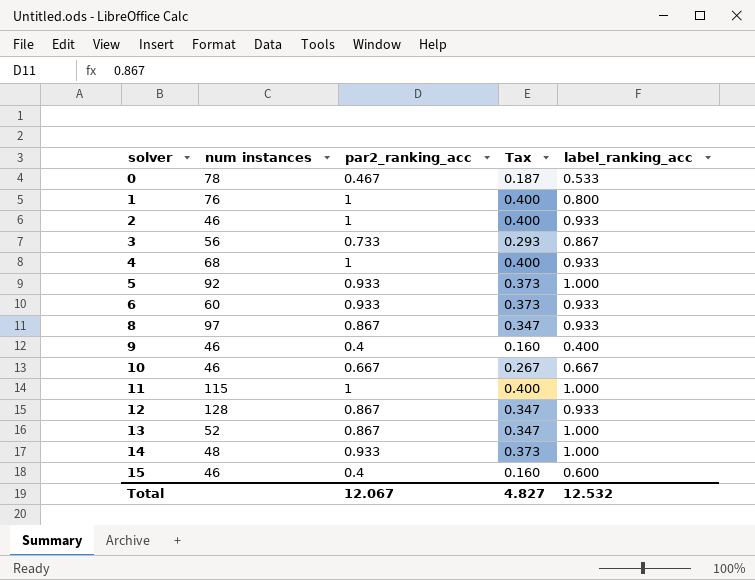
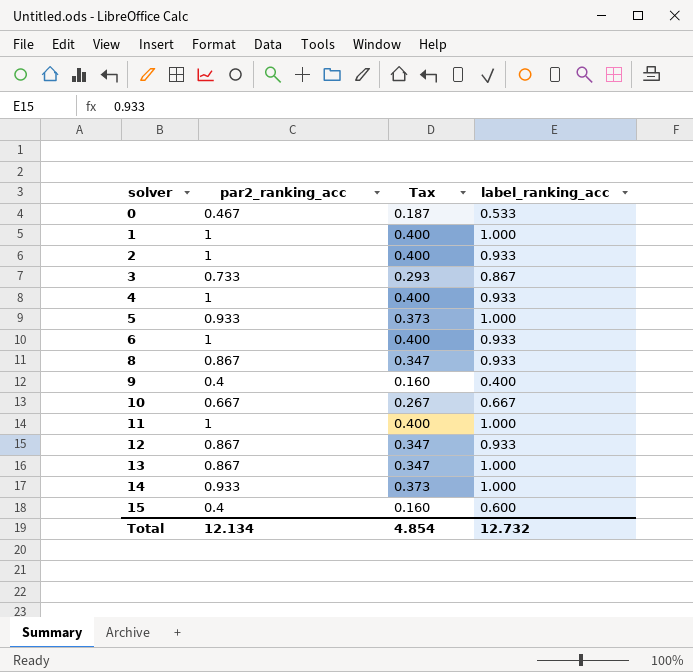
column num instances | position: 2 -> none
1 | label_ranking_acc: 0.800 -> 1.000
6 | par2_ranking_acc: 0.933 -> 1
6 | Tax: 0.373 -> 0.400
Total | par2_ranking_acc: 12.067 -> 12.134
Total | Tax: 4.827 -> 4.854
Total | label_ranking_acc: 12.532 -> 12.732

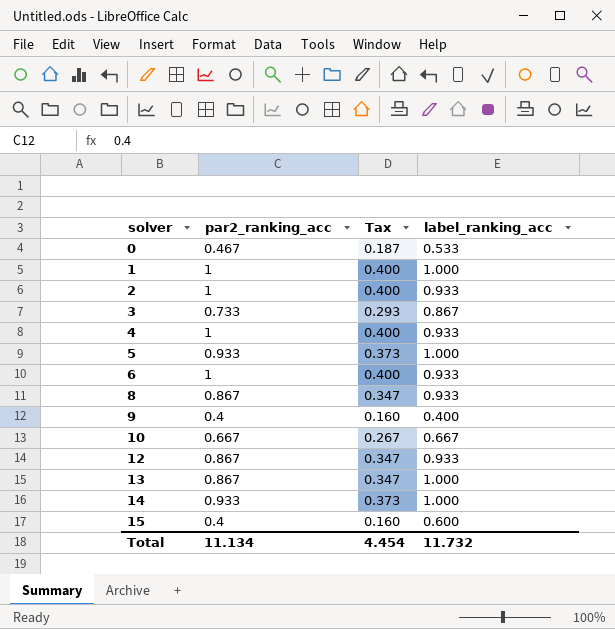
row 11: 1 | 0.400 | 1.000 -> none
Total | par2_ranking_acc: 12.134 -> 11.134
Total | Tax: 4.854 -> 4.454
Total | label_ranking_acc: 12.732 -> 11.732

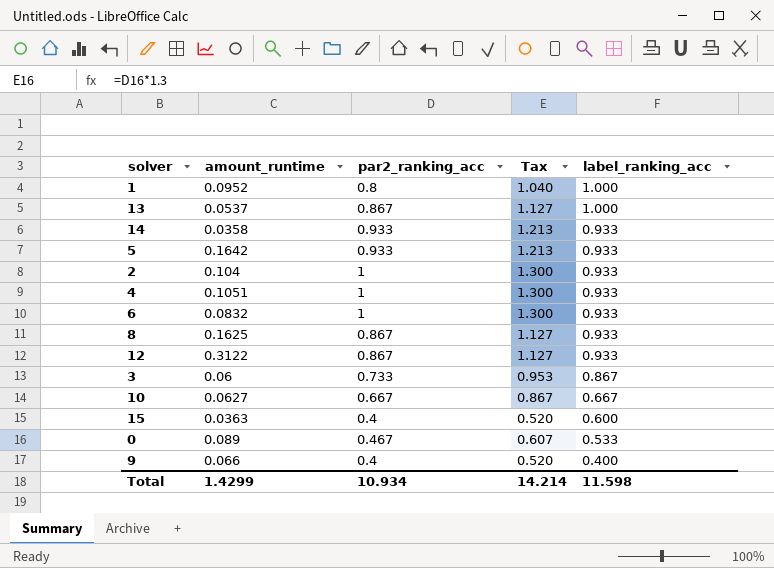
row order: solver ascending -> label_ranking_acc descending
column amount_runtime | position: none -> 2
column Tax | formula: [par2_ranking_acc] * 0.4 -> [par2_ranking_acc] * 1.3
1 | par2_ranking_acc: 1 -> 0.8
14 | label_ranking_acc: 1.000 -> 0.933
5 | label_ranking_acc: 1.000 -> 0.933
Total | par2_ranking_acc: 11.134 -> 10.934
Total | Tax: 4.454 -> 14.214
Total | label_ranking_acc: 11.732 -> 11.598

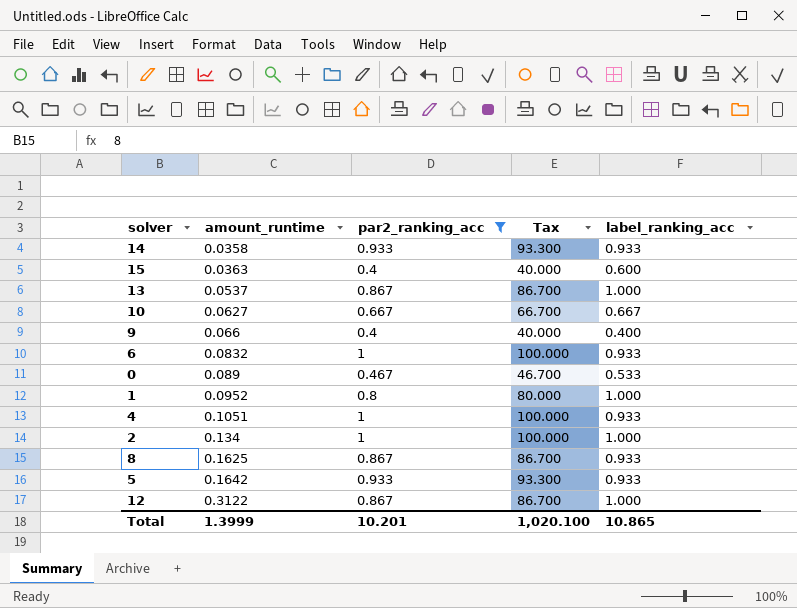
filter: none -> par2_ranking_acc != 0.733
row order: label_ranking_acc descending -> amount_runtime ascending
column Tax | formula: [par2_ranking_acc] * 1.3 -> [par2_ranking_acc] * 100
2 | amount_runtime: 0.104 -> 0.134
2 | label_ranking_acc: 0.933 -> 1.000
12 | label_ranking_acc: 0.933 -> 1.000
Total | amount_runtime: 1.4299 -> 1.3999
Total | par2_ranking_acc: 10.934 -> 10.201
Total | Tax: 14.214 -> 1,020.100
Total | label_ranking_acc: 11.598 -> 10.865

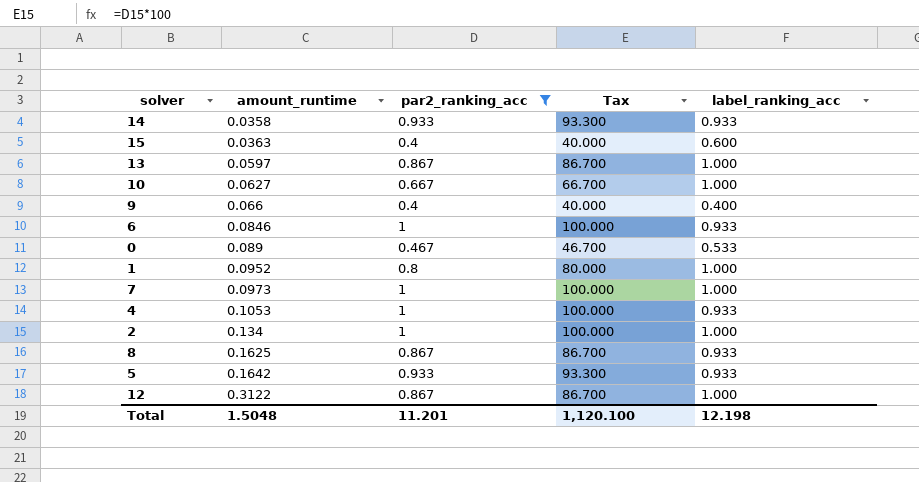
13 | amount_runtime: 0.0537 -> 0.0597
10 | label_ranking_acc: 0.667 -> 1.000
6 | amount_runtime: 0.0832 -> 0.0846
row 7: none -> 0.0973 | 1 | 100.000 | 1.000
4 | amount_runtime: 0.1051 -> 0.1053
Total | amount_runtime: 1.3999 -> 1.5048
Total | par2_ranking_acc: 10.201 -> 11.201
Total | Tax: 1,020.100 -> 1,120.100
Total | label_ranking_acc: 10.865 -> 12.198

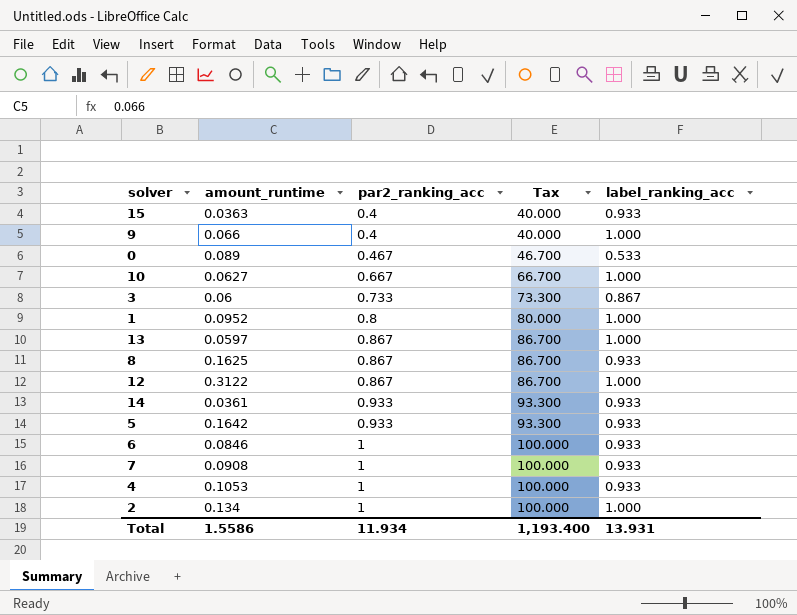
filter: par2_ranking_acc != 0.733 -> none
row order: amount_runtime ascending -> par2_ranking_acc ascending
15 | label_ranking_acc: 0.600 -> 0.933
9 | label_ranking_acc: 0.400 -> 1.000
14 | amount_runtime: 0.0358 -> 0.0361
7 | amount_runtime: 0.0973 -> 0.0908
7 | label_ranking_acc: 1.000 -> 0.933
Total | amount_runtime: 1.5048 -> 1.5586
Total | par2_ranking_acc: 11.201 -> 11.934
Total | Tax: 1,120.100 -> 1,193.400
Total | label_ranking_acc: 12.198 -> 13.931

